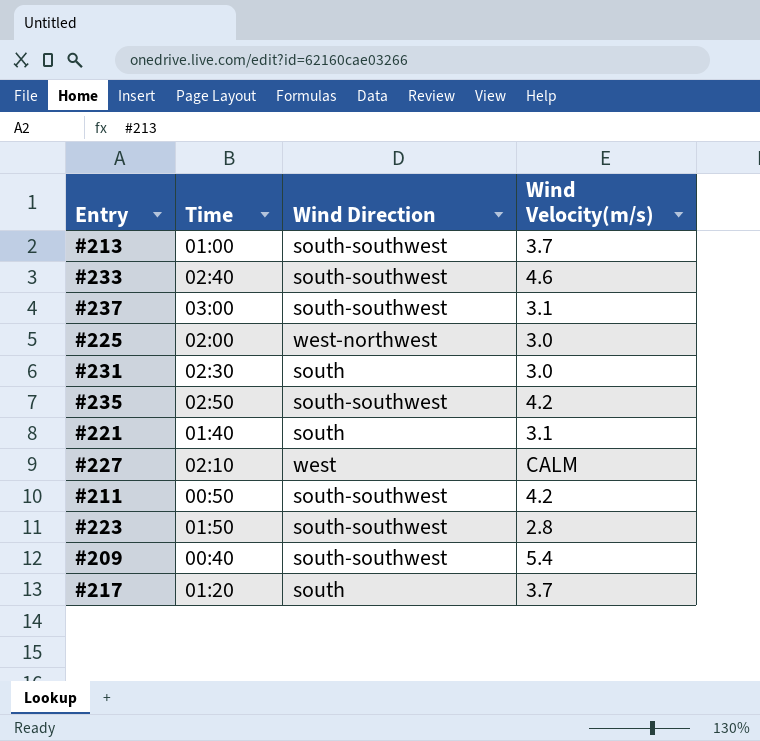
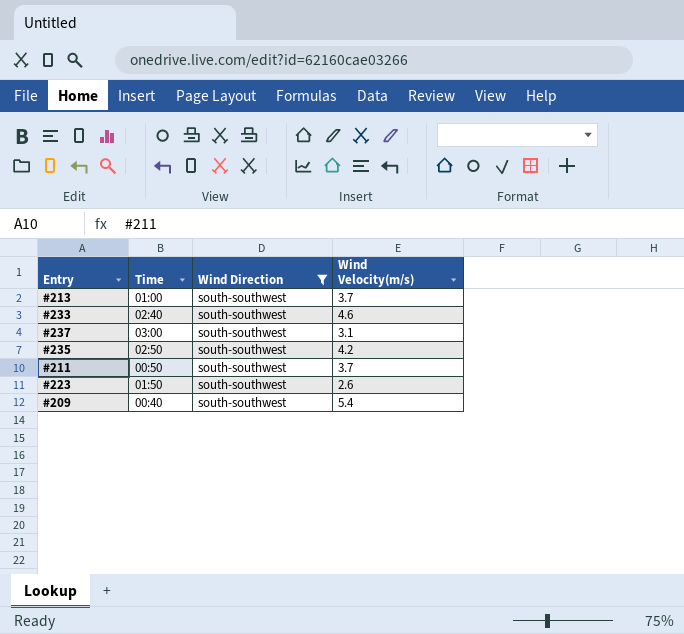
filter: none -> Wind Direction = south-southwest
#211 | Wind Velocity(m/s): 4.2 -> 3.7
#223 | Wind Velocity(m/s): 2.8 -> 2.6

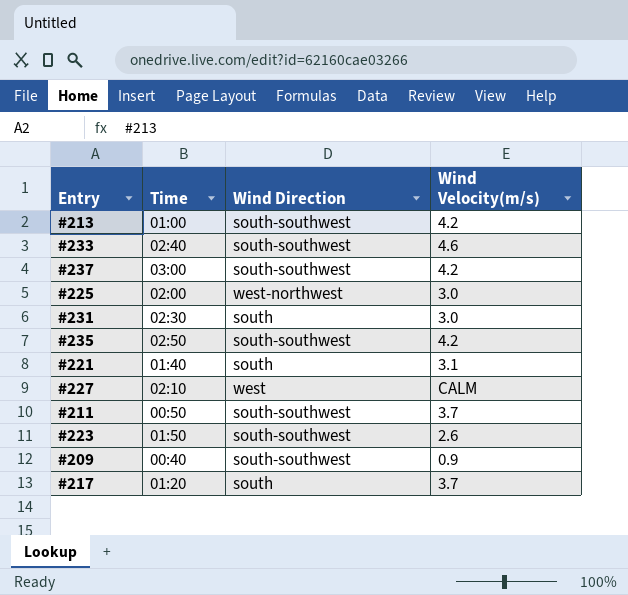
filter: Wind Direction = south-southwest -> none
#213 | Wind Velocity(m/s): 3.7 -> 4.2
#237 | Wind Velocity(m/s): 3.1 -> 4.2
#209 | Wind Velocity(m/s): 5.4 -> 0.9

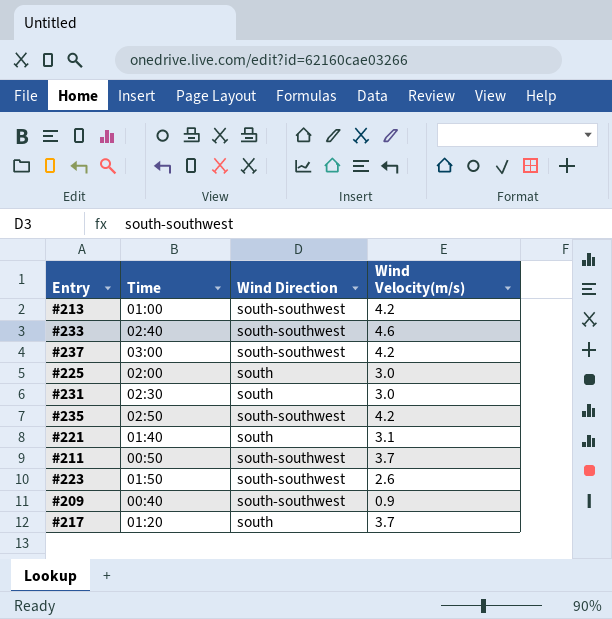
row #227: 02:10 | west | CALM -> none
#225 | Wind Direction: west-northwest -> south

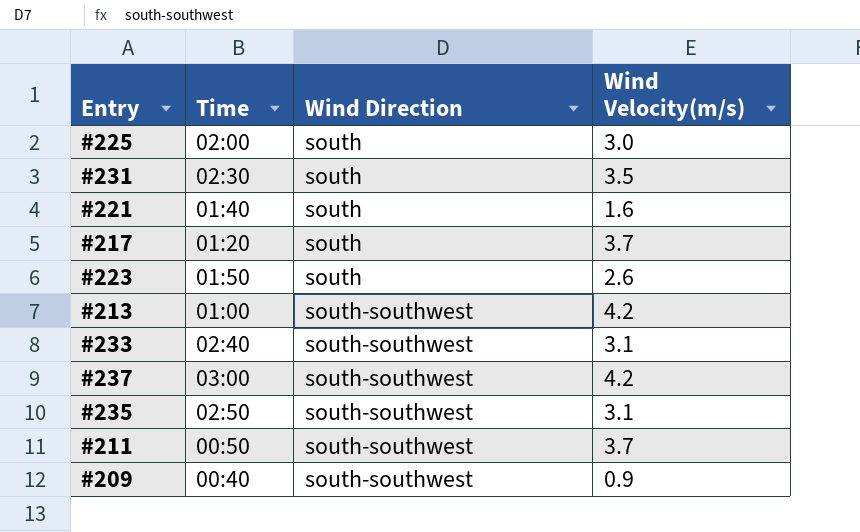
row order: none -> Wind Direction ascending
#231 | Wind Velocity(m/s): 3.0 -> 3.5
#221 | Wind Velocity(m/s): 3.1 -> 1.6
#223 | Wind Direction: south-southwest -> south
#233 | Wind Velocity(m/s): 4.6 -> 3.1
#235 | Wind Velocity(m/s): 4.2 -> 3.1

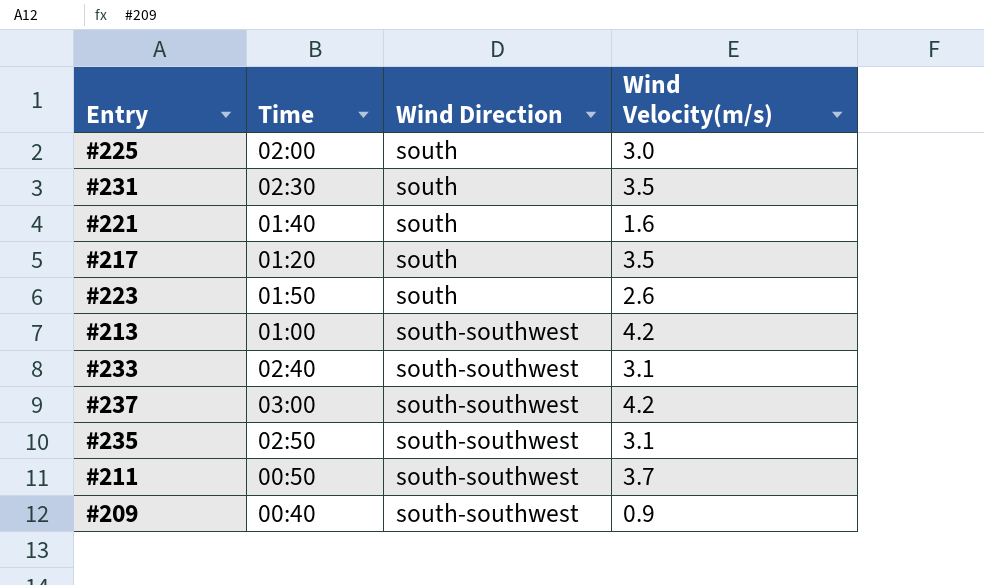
#217 | Wind Velocity(m/s): 3.7 -> 3.5

